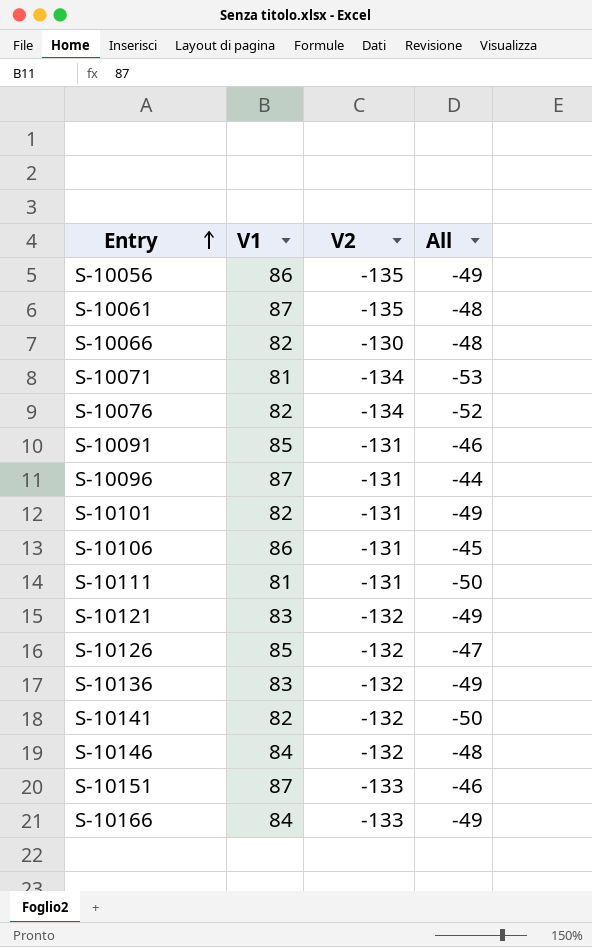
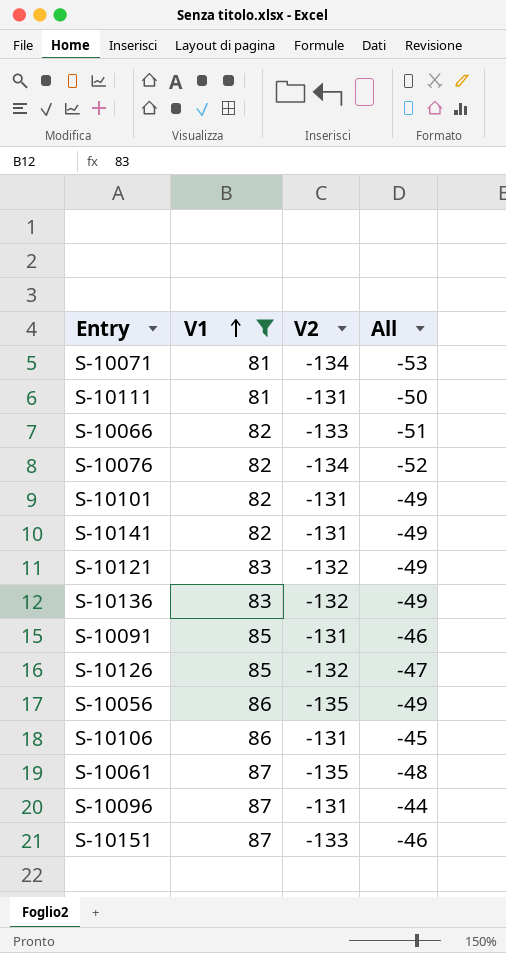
filter: none -> V1 != 84
row order: Entry ascending -> V1 ascending
S-10066 | V2: -130 -> -133
S-10066 | All: -48 -> -51
S-10141 | V2: -132 -> -131
S-10141 | All: -50 -> -49

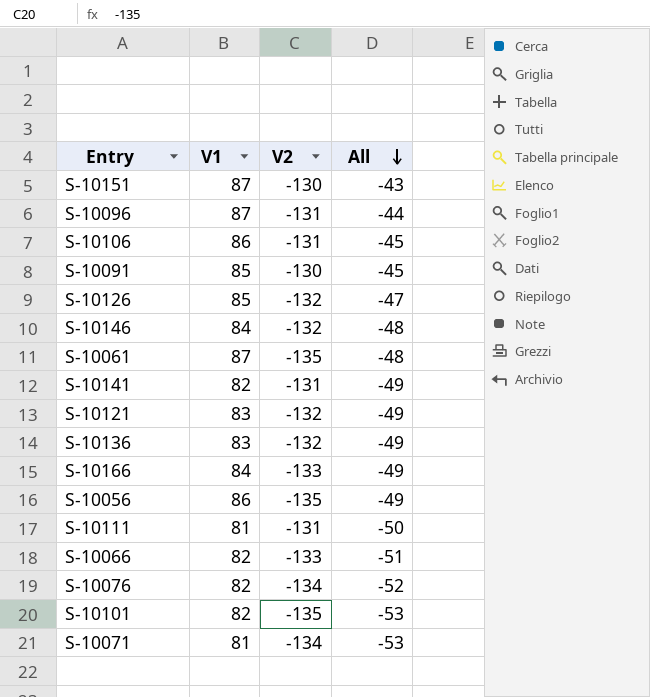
filter: V1 != 84 -> none
row order: V1 ascending -> All descending
S-10151 | V2: -133 -> -130
S-10151 | All: -46 -> -43
S-10091 | V2: -131 -> -130
S-10091 | All: -46 -> -45
S-10101 | V2: -131 -> -135
S-10101 | All: -49 -> -53

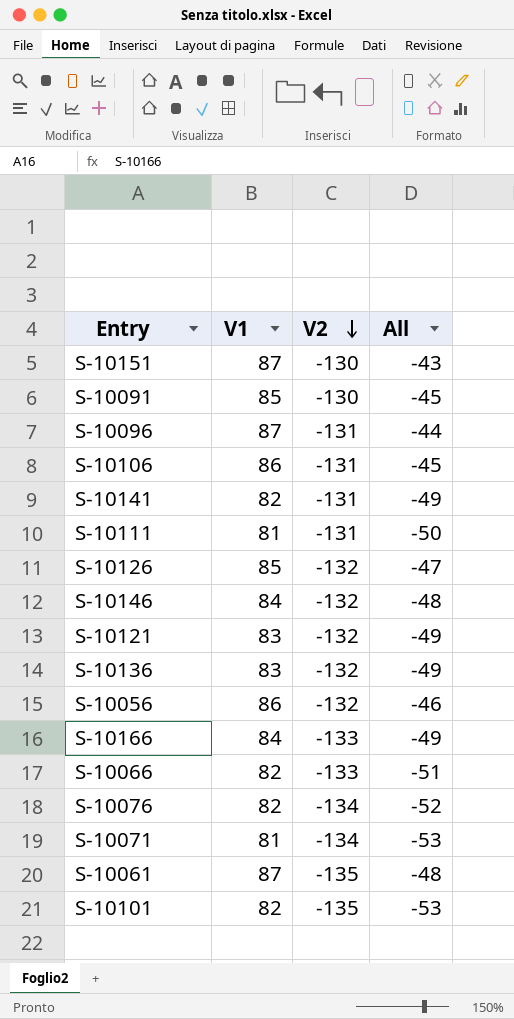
row order: All descending -> V2 descending
S-10056 | V2: -135 -> -132
S-10056 | All: -49 -> -46

